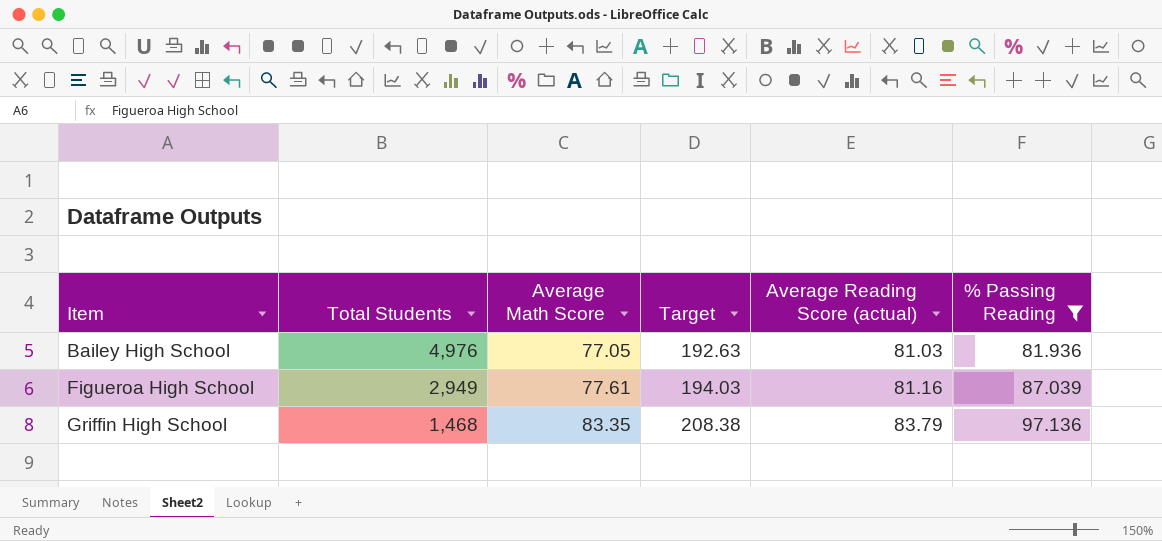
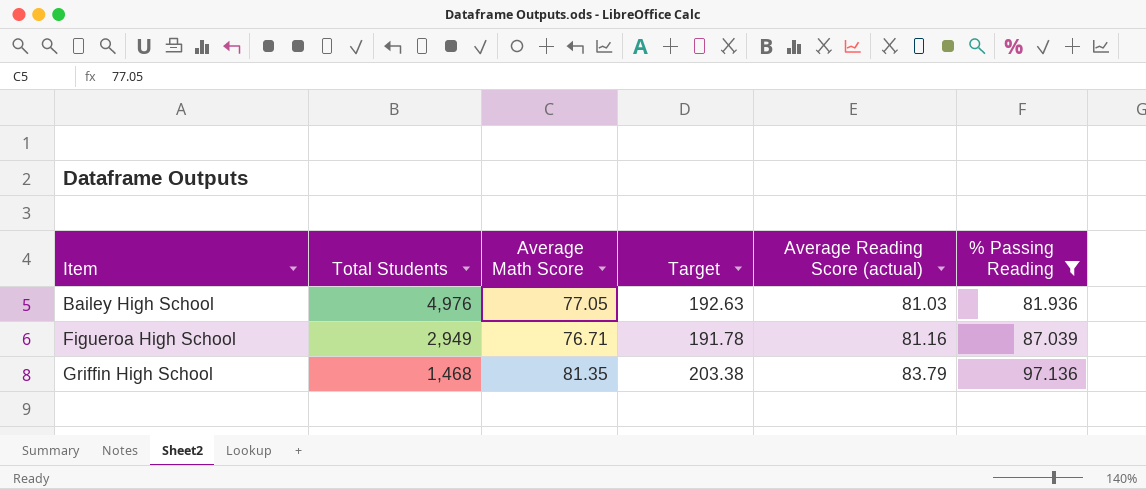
Figueroa High School | Average Math Score: 77.61 -> 76.71
Figueroa High School | Target: 194.03 -> 191.78
Griffin High School | Average Math Score: 83.35 -> 81.35
Griffin High School | Target: 208.38 -> 203.38

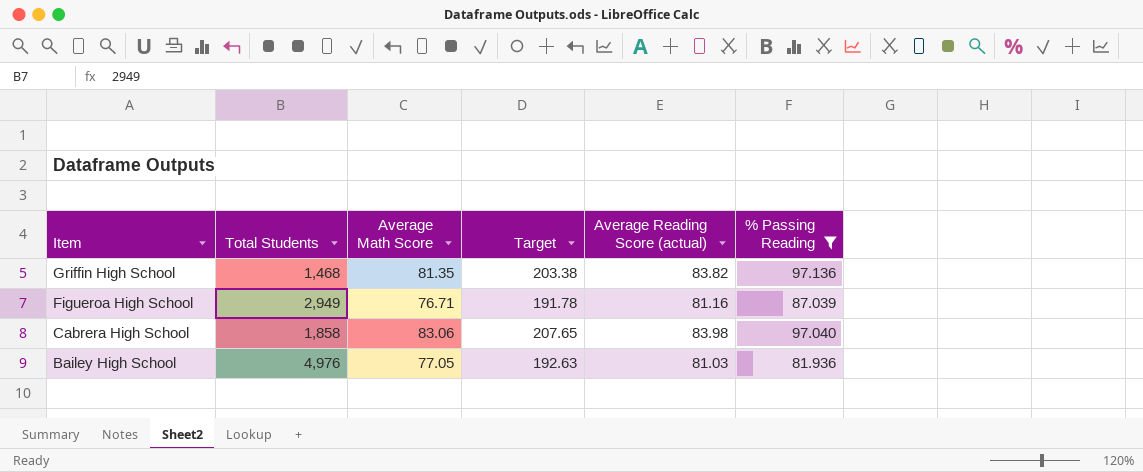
row order: Item ascending -> Item descending
Griffin High School | Average Reading Score (actual): 83.79 -> 83.82
row Cabrera High School: none -> 1,858 | 83.06 | 207.65 | 83.98 | 97.040

